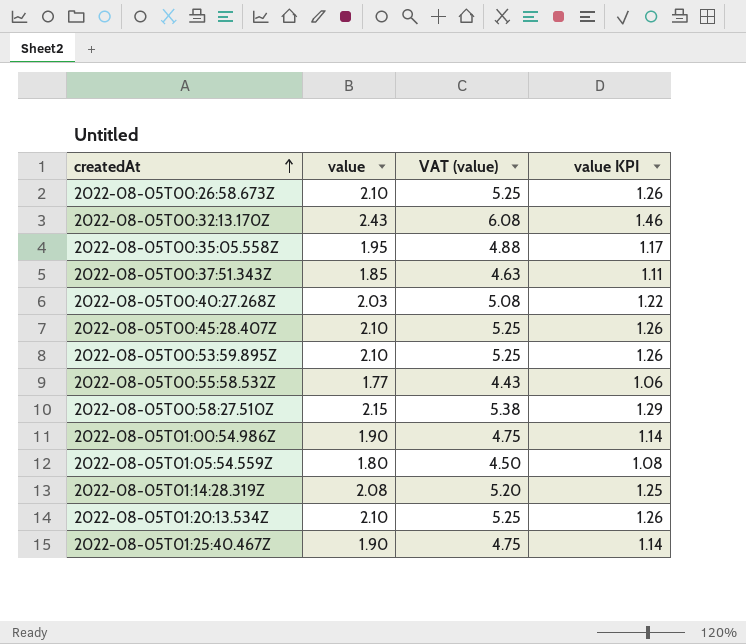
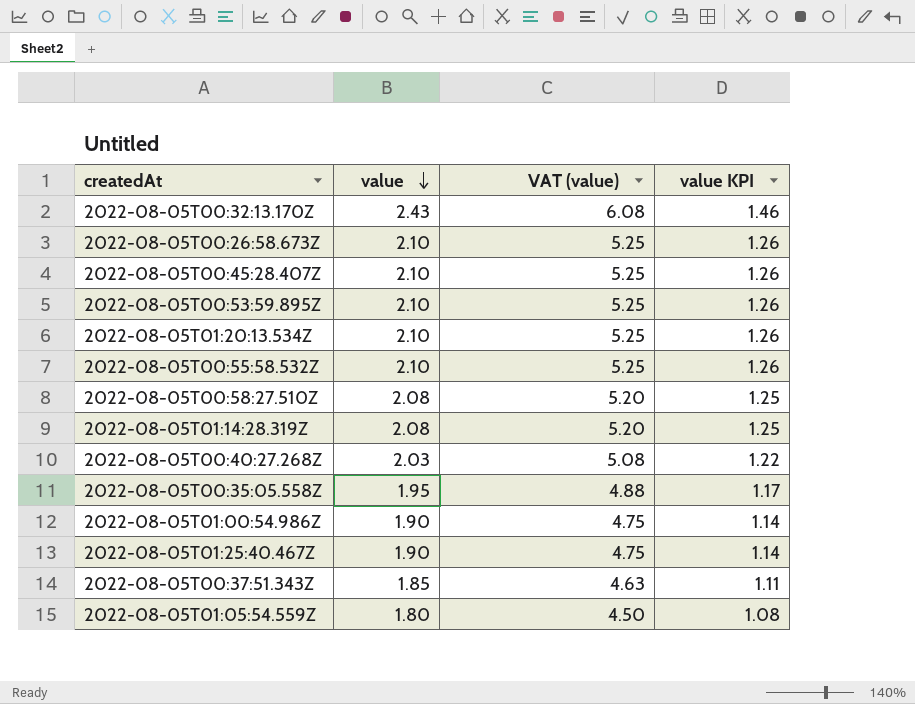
row order: createdAt ascending -> value descending
2022-08-05T00:55:58.532Z | value: 1.77 -> 2.10
2022-08-05T00:55:58.532Z | VAT (value): 4.43 -> 5.25
2022-08-05T00:55:58.532Z | value KPI: 1.06 -> 1.26
2022-08-05T00:58:27.510Z | value: 2.15 -> 2.08
2022-08-05T00:58:27.510Z | VAT (value): 5.38 -> 5.20
2022-08-05T00:58:27.510Z | value KPI: 1.29 -> 1.25

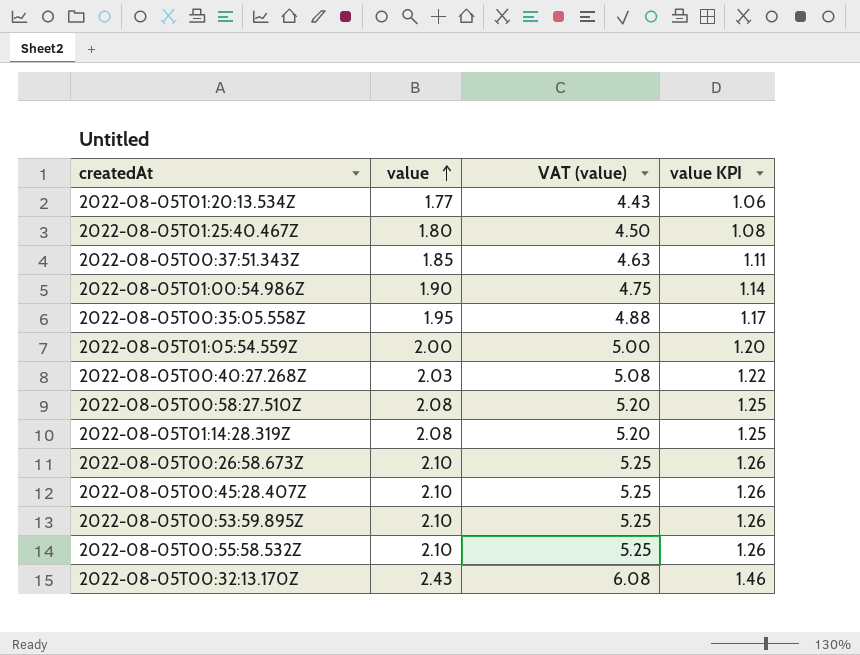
row order: value descending -> value ascending
2022-08-05T01:20:13.534Z | value: 2.10 -> 1.77
2022-08-05T01:20:13.534Z | VAT (value): 5.25 -> 4.43
2022-08-05T01:20:13.534Z | value KPI: 1.26 -> 1.06
2022-08-05T01:25:40.467Z | value: 1.90 -> 1.80
2022-08-05T01:25:40.467Z | VAT (value): 4.75 -> 4.50
2022-08-05T01:25:40.467Z | value KPI: 1.14 -> 1.08
2022-08-05T01:05:54.559Z | value: 1.80 -> 2.00
2022-08-05T01:05:54.559Z | VAT (value): 4.50 -> 5.00
2022-08-05T01:05:54.559Z | value KPI: 1.08 -> 1.20

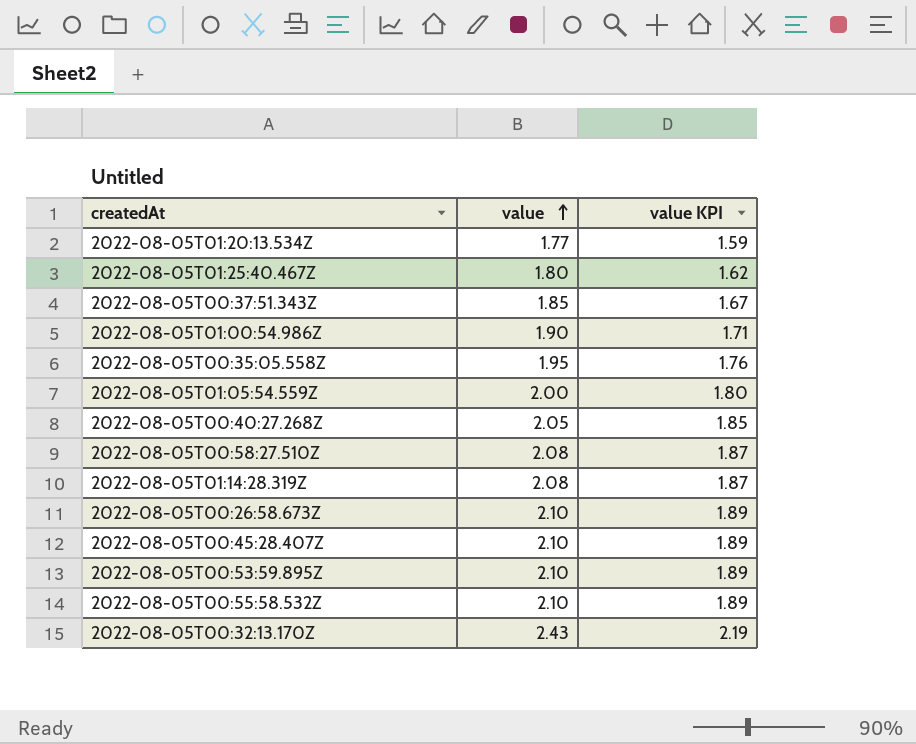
column VAT (value) | formula: [value] * 2.5 -> none
column value KPI | formula: [value] * 0.6 -> [value] * 0.9
2022-08-05T00:40:27.268Z | value: 2.03 -> 2.05

